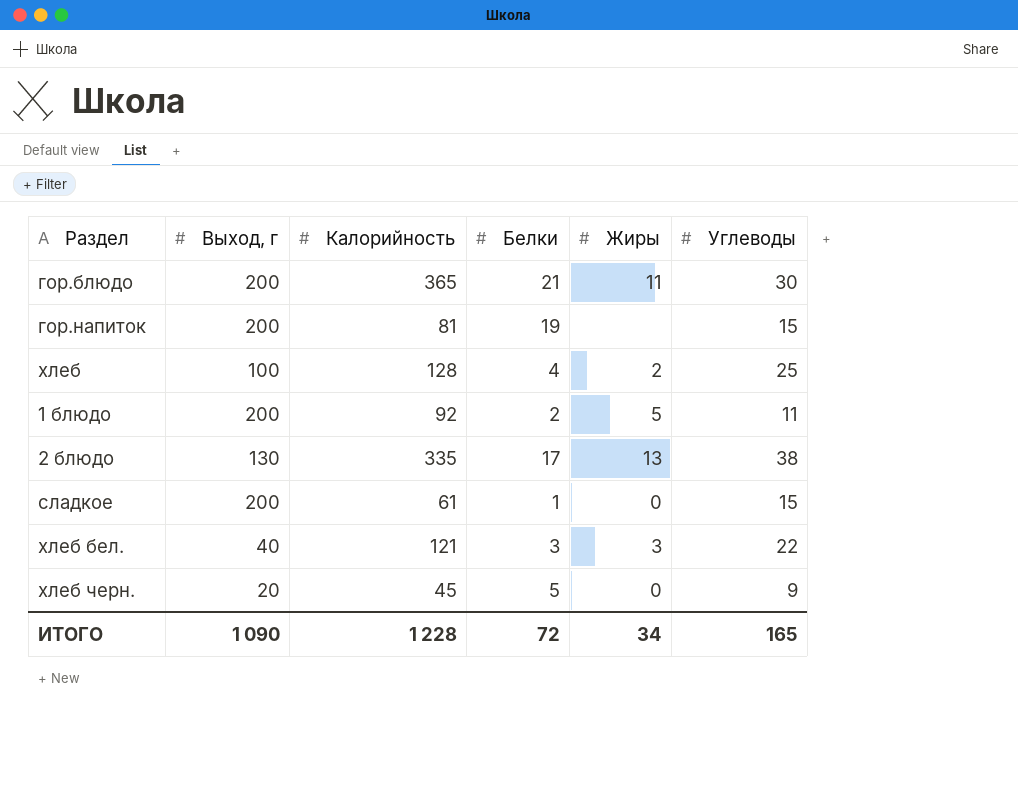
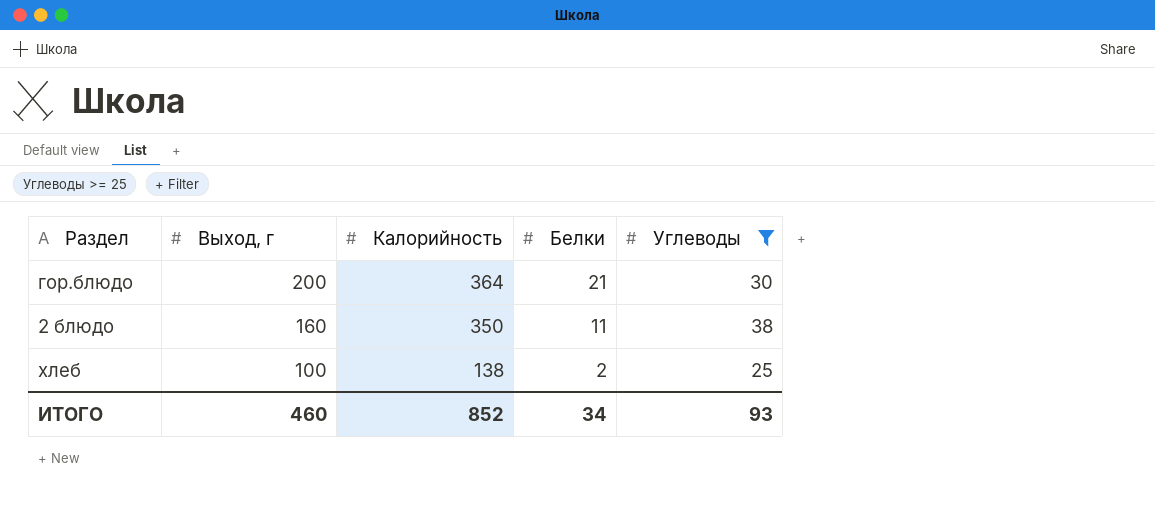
filter: none -> Углеводы >= 25
row order: none -> Выход, г descending
column Жиры | position: 5 -> none
гор.блюдо | Калорийность: 365 -> 364
2 блюдо | Выход, г: 130 -> 160
2 блюдо | Калорийность: 335 -> 350
2 блюдо | Белки: 17 -> 11
хлеб | Калорийность: 128 -> 138
хлеб | Белки: 4 -> 2
ИТОГО | Выход, г: 1 090 -> 460
ИТОГО | Калорийность: 1 228 -> 852
ИТОГО | Белки: 72 -> 34
ИТОГО | Углеводы: 165 -> 93

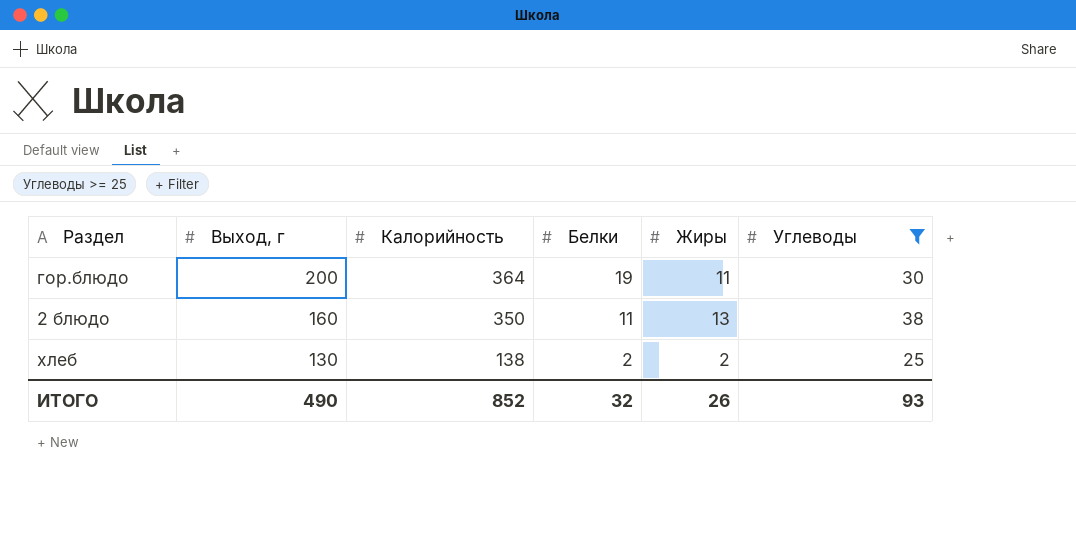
column Жиры | position: none -> 5
гор.блюдо | Белки: 21 -> 19
хлеб | Выход, г: 100 -> 130
ИТОГО | Выход, г: 460 -> 490
ИТОГО | Белки: 34 -> 32

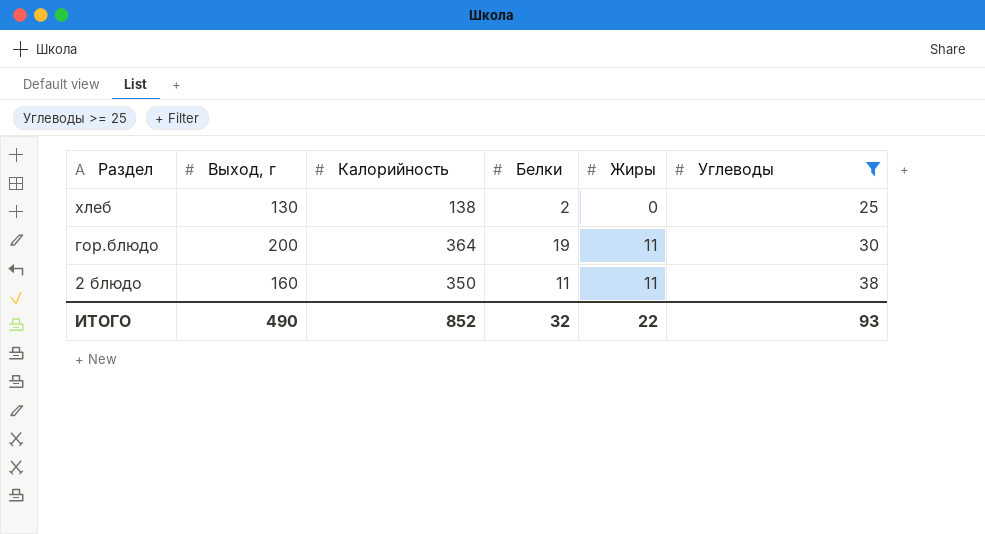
row order: Выход, г descending -> Раздел descending
хлеб | Жиры: 2 -> 0
2 блюдо | Жиры: 13 -> 11
ИТОГО | Жиры: 26 -> 22

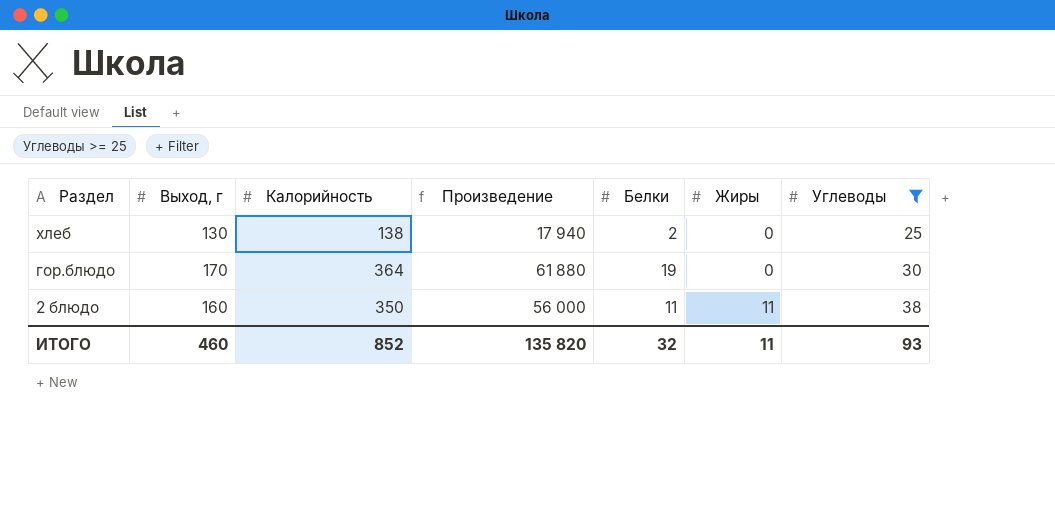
column Произведение | formula: none -> [Выход, г] * [Калорийность]
гор.блюдо | Выход, г: 200 -> 170
гор.блюдо | Жиры: 11 -> 0
ИТОГО | Выход, г: 490 -> 460
ИТОГО | Жиры: 22 -> 11

